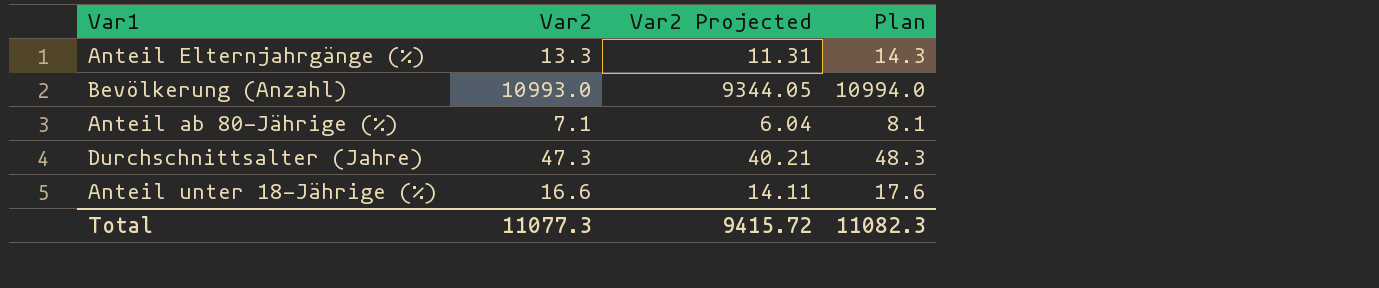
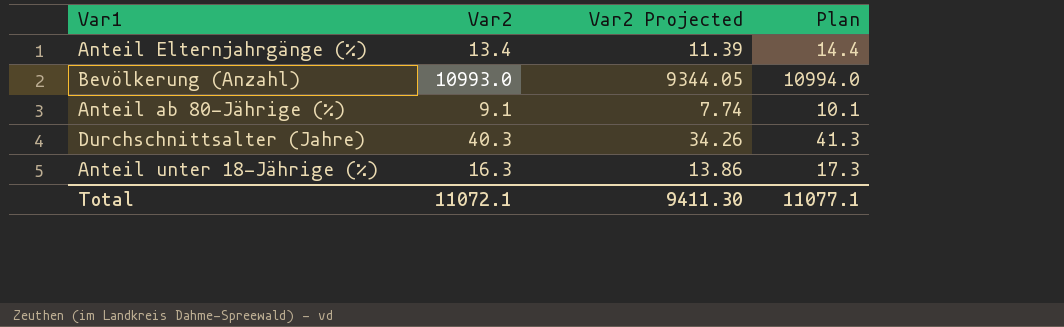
Anteil Elternjahrgänge (%) | Var2: 13.3 -> 13.4
Anteil Elternjahrgänge (%) | Var2 Projected: 11.31 -> 11.39
Anteil Elternjahrgänge (%) | Plan: 14.3 -> 14.4
Anteil ab 80-Jährige (%) | Var2: 7.1 -> 9.1
Anteil ab 80-Jährige (%) | Var2 Projected: 6.04 -> 7.74
Anteil ab 80-Jährige (%) | Plan: 8.1 -> 10.1
Durchschnittsalter (Jahre) | Var2: 47.3 -> 40.3
Durchschnittsalter (Jahre) | Var2 Projected: 40.21 -> 34.26
Durchschnittsalter (Jahre) | Plan: 48.3 -> 41.3
Anteil unter 18-Jährige (%) | Var2: 16.6 -> 16.3
Anteil unter 18-Jährige (%) | Var2 Projected: 14.11 -> 13.86
Anteil unter 18-Jährige (%) | Plan: 17.6 -> 17.3
Total | Var2: 11077.3 -> 11072.1
Total | Var2 Projected: 9415.72 -> 9411.30
Total | Plan: 11082.3 -> 11077.1

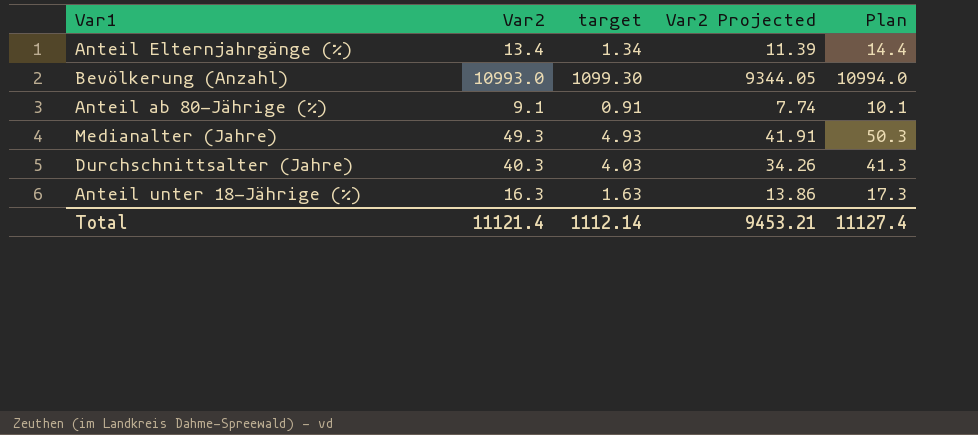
column target | formula: none -> [Var2] * 0.1
row Medianalter (Jahre): none -> 49.3 | 4.93 | 41.91 | 50.3
Total | Var2: 11072.1 -> 11121.4
Total | Var2 Projected: 9411.30 -> 9453.21
Total | Plan: 11077.1 -> 11127.4

